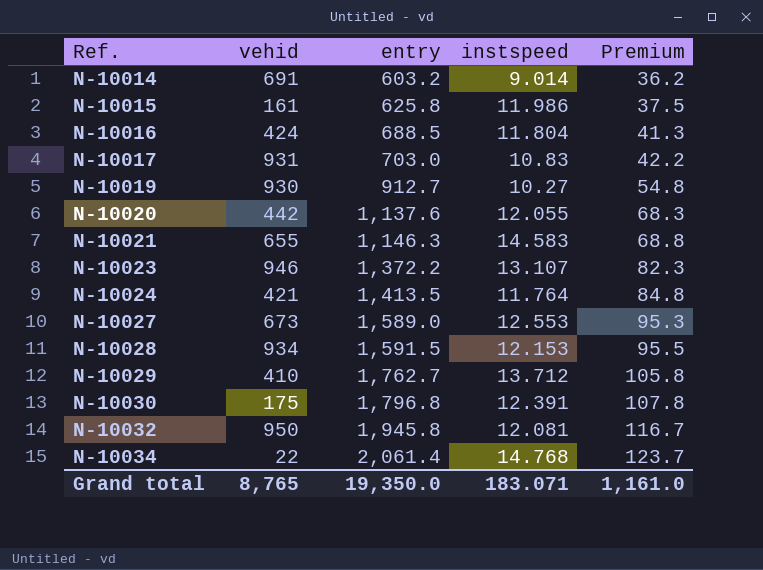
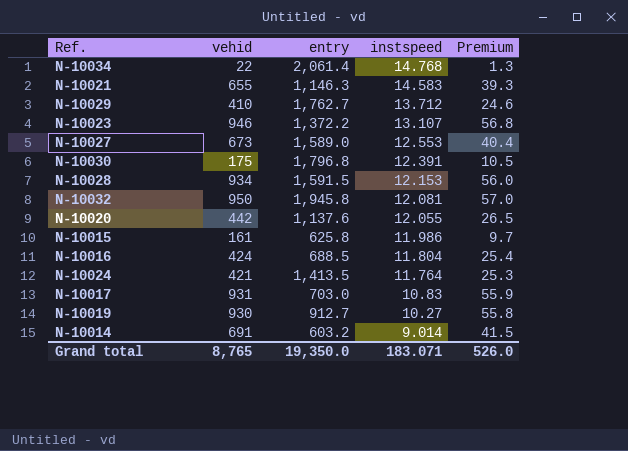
row order: Ref. ascending -> instspeed descending
column Premium | formula: [entry] * 0.06 -> [vehid] * 0.06
Grand total | Premium: 1,161.0 -> 526.0

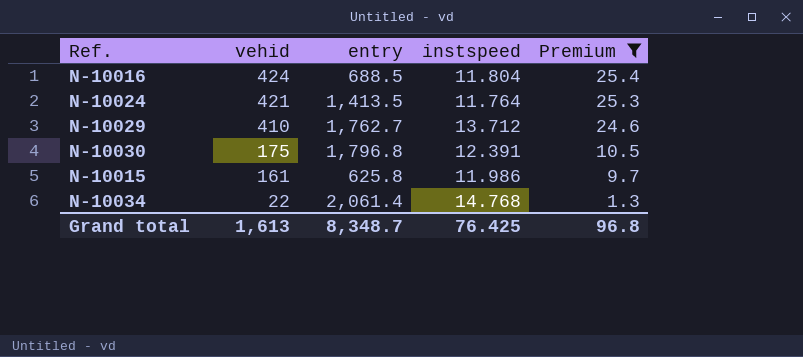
filter: none -> Premium <= 25.4
row order: instspeed descending -> vehid descending
Grand total | vehid: 8,765 -> 1,613
Grand total | entry: 19,350.0 -> 8,348.7
Grand total | instspeed: 183.071 -> 76.425
Grand total | Premium: 526.0 -> 96.8

